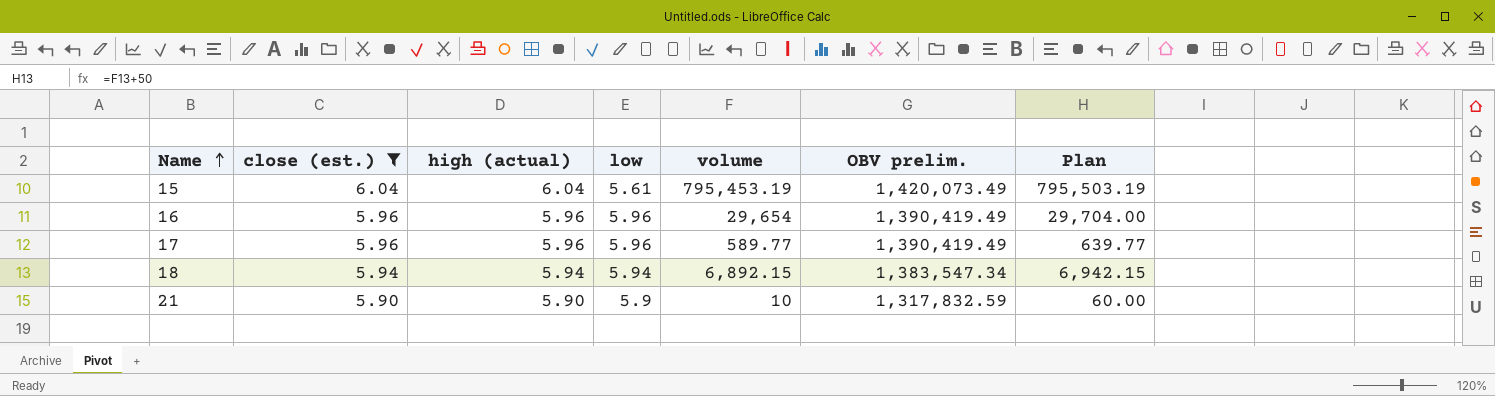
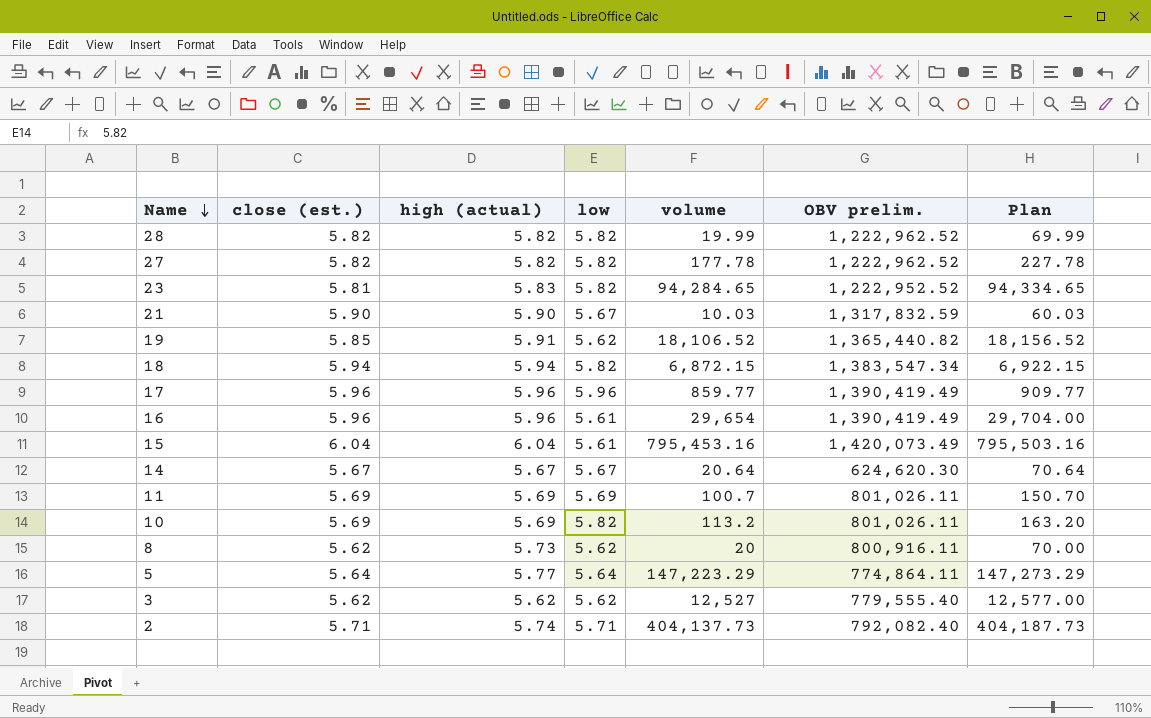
filter: close (est.) >= 5.90 -> none
row order: Name ascending -> Name descending
21 | low: 5.9 -> 5.67
21 | volume: 10 -> 10.03
21 | Plan: 60.00 -> 60.03
18 | low: 5.94 -> 5.82
18 | volume: 6,892.15 -> 6,872.15
18 | Plan: 6,942.15 -> 6,922.15
17 | volume: 589.77 -> 859.77
17 | Plan: 639.77 -> 909.77
16 | low: 5.96 -> 5.61
15 | volume: 795,453.19 -> 795,453.16
15 | Plan: 795,503.19 -> 795,503.16

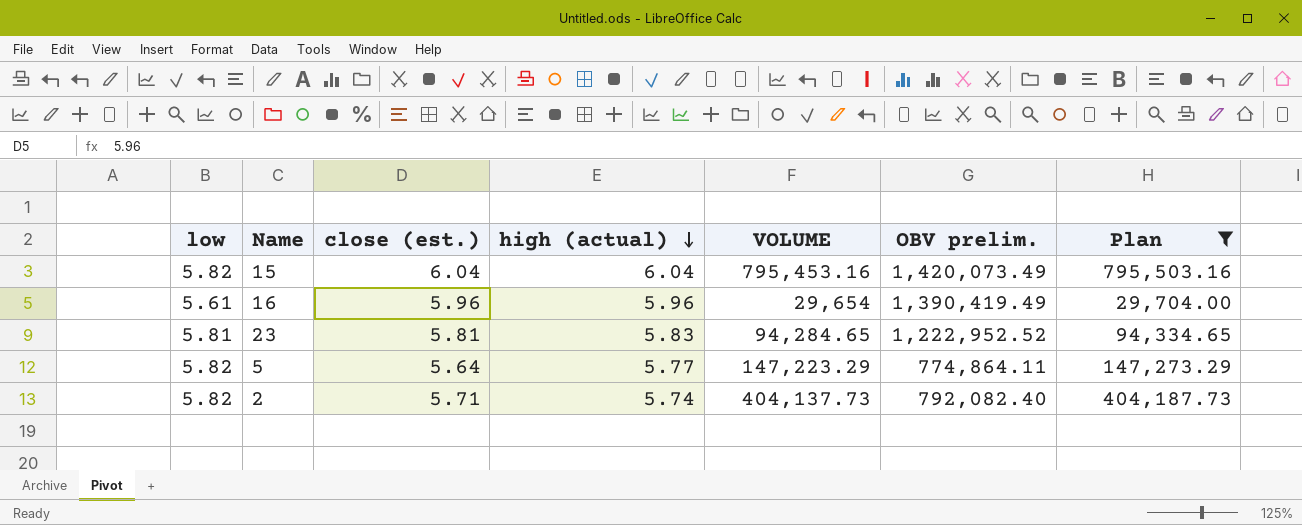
filter: none -> Plan >= 29,704.00
row order: Name descending -> high (actual) descending
column low | position: 4 -> 1
column name: volume -> VOLUME
15 | low: 5.61 -> 5.82
23 | low: 5.82 -> 5.81
5 | low: 5.64 -> 5.82
2 | low: 5.71 -> 5.82

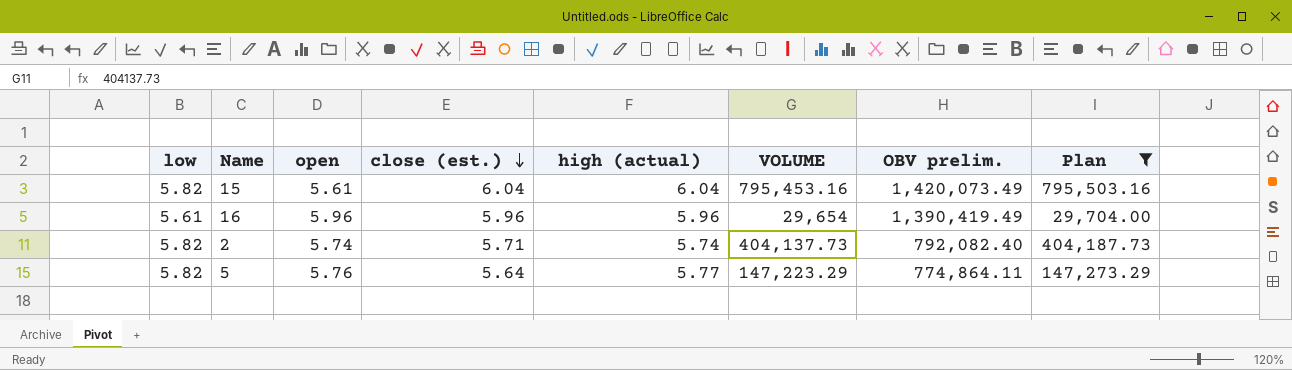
row order: high (actual) descending -> close (est.) descending
column open | position: none -> 3
row 23: 5.81 | 5.81 | 5.83 | 94,284.65 | 1,222,952.52 | 94,334.65 -> none

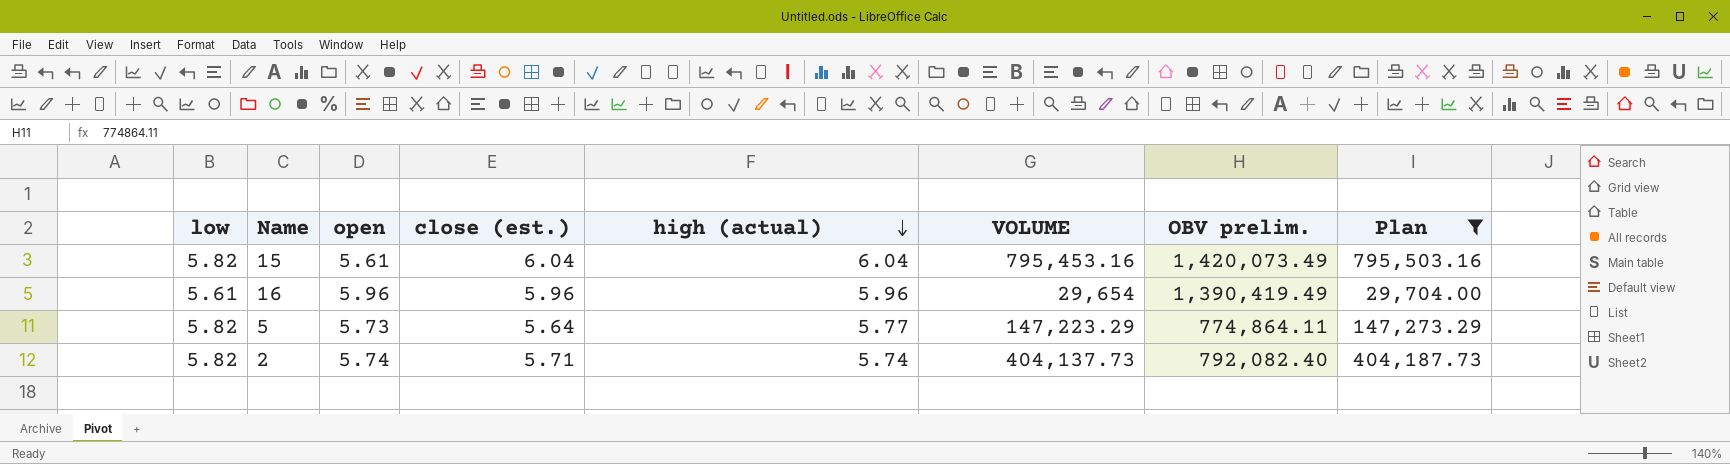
row order: close (est.) descending -> high (actual) descending
5 | open: 5.76 -> 5.73

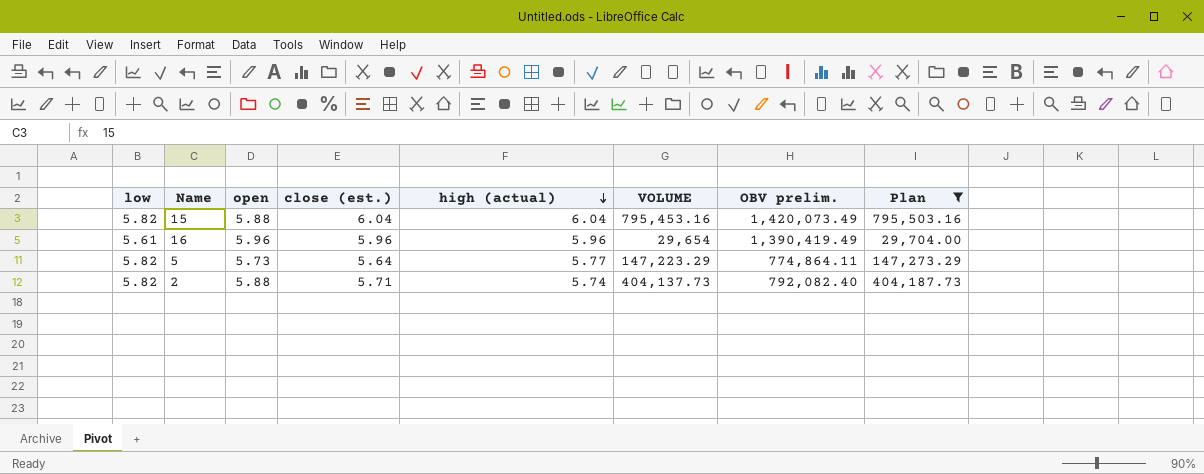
15 | open: 5.61 -> 5.88
2 | open: 5.74 -> 5.88

